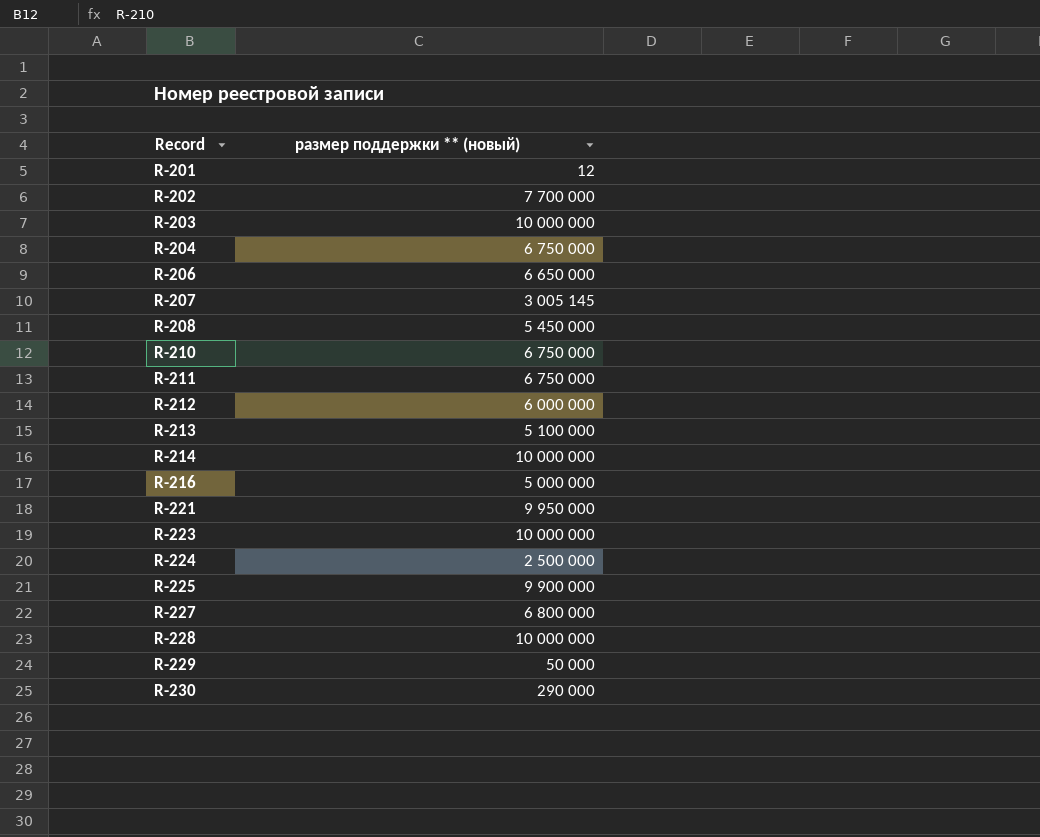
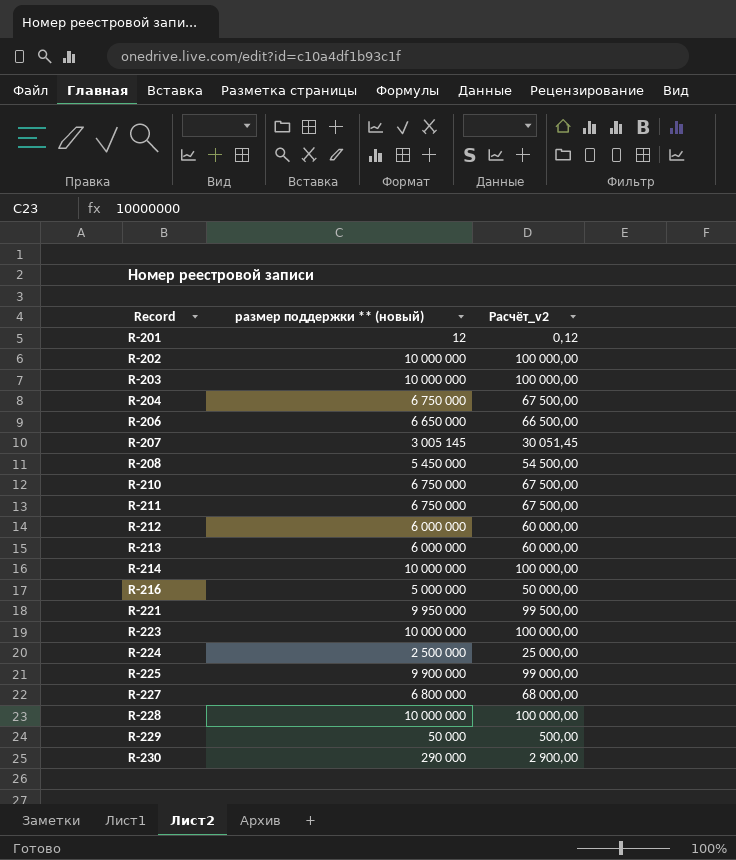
column Расчёт_v2 | formula: none -> [размер поддержки ** (новый)] * 0,01
R-202 | размер поддержки ** (новый): 7 700 000 -> 10 000 000
R-213 | размер поддержки ** (новый): 5 100 000 -> 6 000 000

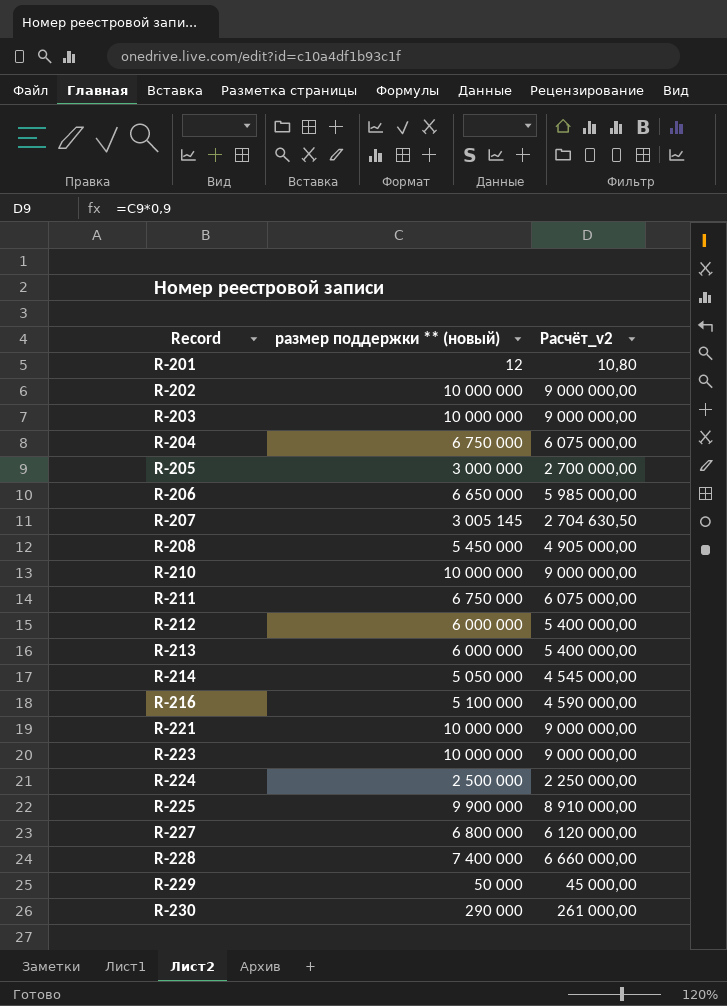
column Расчёт_v2 | formula: [размер поддержки ** (новый)] * 0,01 -> [размер поддержки ** (новый)] * 0,9
row R-205: none -> 3 000 000 | 2 700 000,00
R-210 | размер поддержки ** (новый): 6 750 000 -> 10 000 000
R-214 | размер поддержки ** (новый): 10 000 000 -> 5 050 000
R-216 | размер поддержки ** (новый): 5 000 000 -> 5 100 000
R-221 | размер поддержки ** (новый): 9 950 000 -> 10 000 000
R-228 | размер поддержки ** (новый): 10 000 000 -> 7 400 000

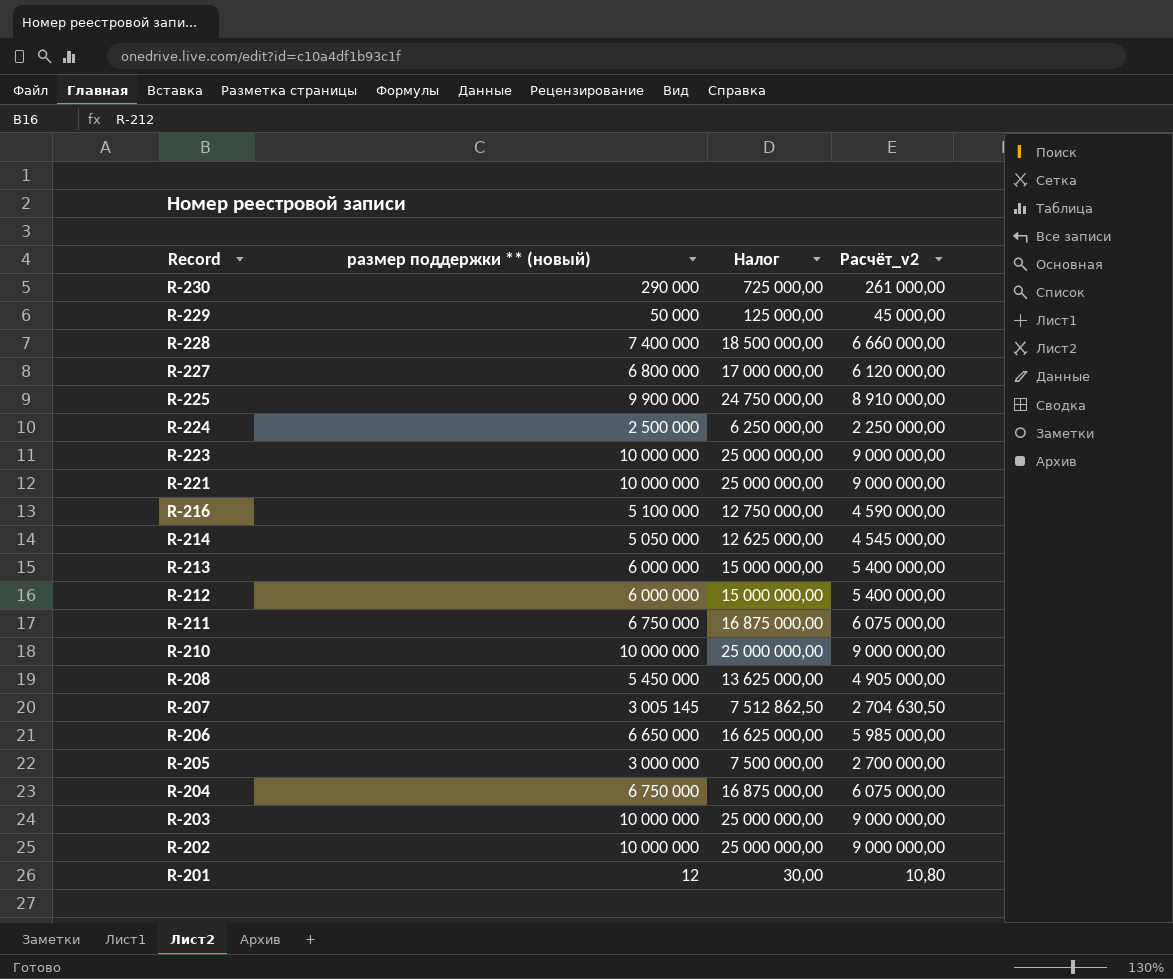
row order: Record ascending -> Record descending
column Налог | formula: none -> [размер поддержки ** (новый)] * 2,5

